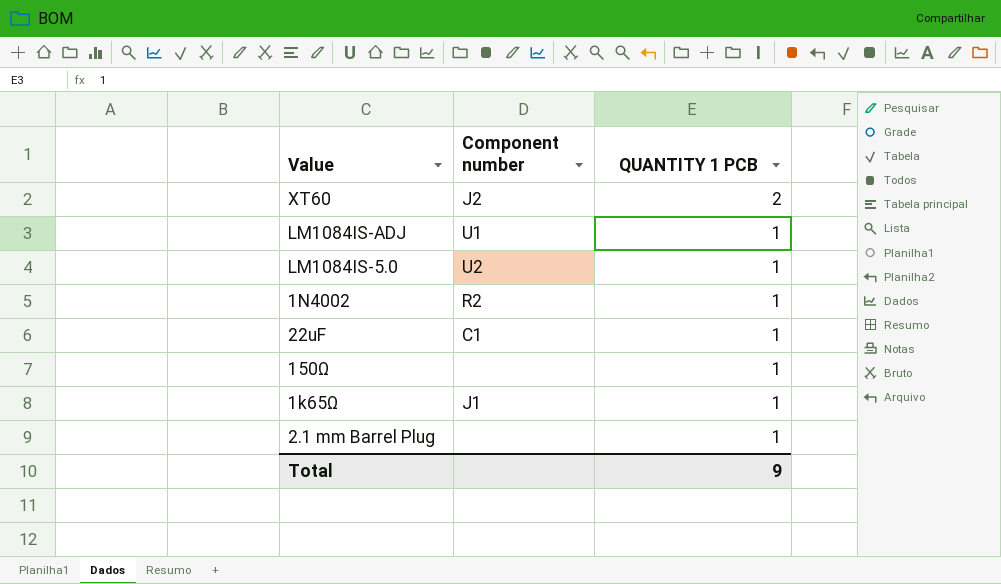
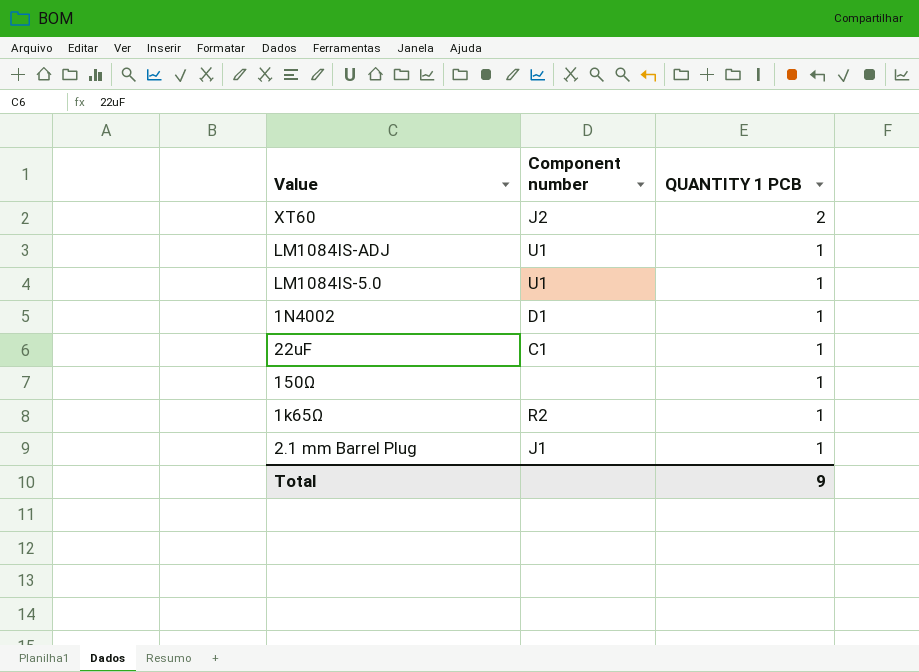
LM1084IS-5.0 | Component number: U2 -> U1
1N4002 | Component number: R2 -> D1
1k65Ω | Component number: J1 -> R2
2.1 mm Barrel Plug | Component number: none -> J1

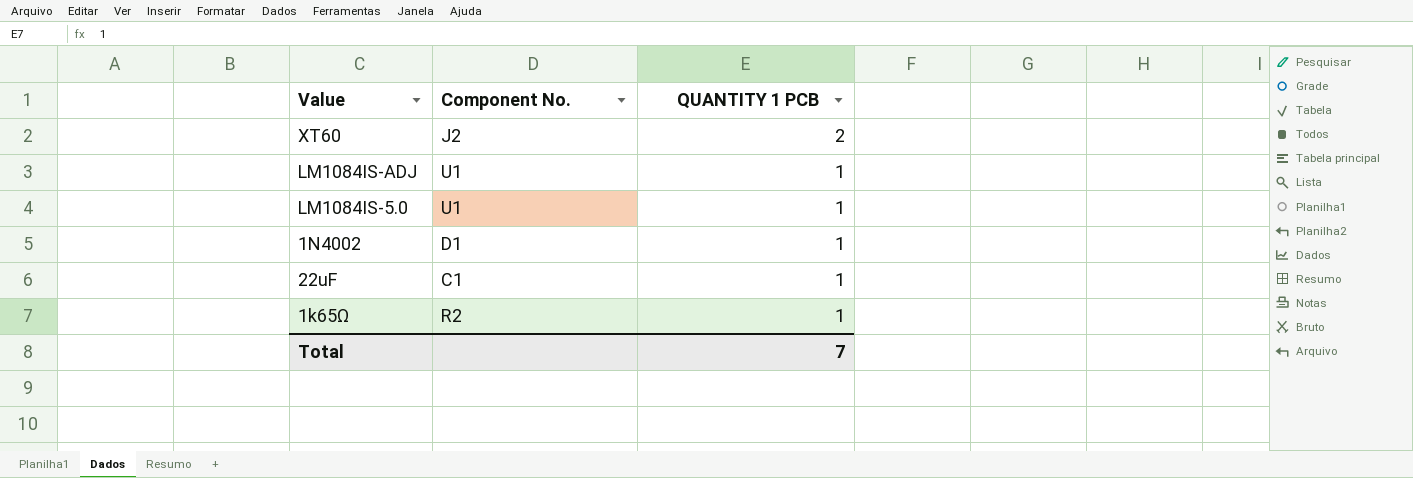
column name: Component number -> Component No.
row 150Ω: none | 1 -> none
row 2.1 mm Barrel Plug: J1 | 1 -> none
Total | QUANTITY 1 PCB: 9 -> 7

